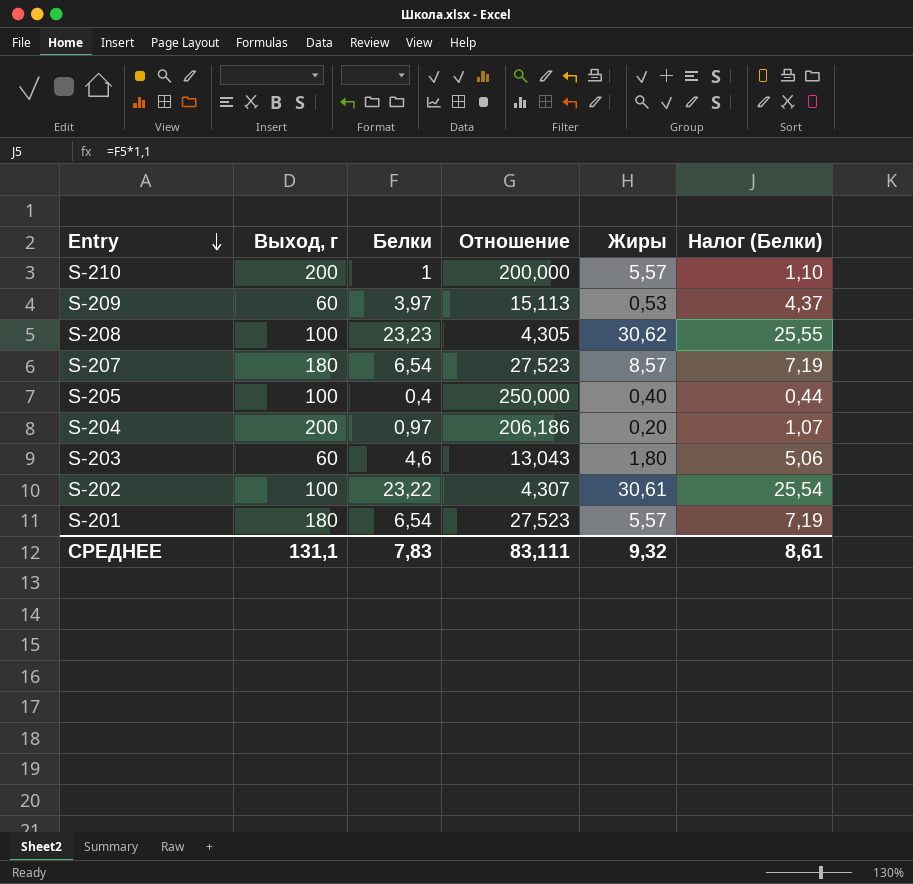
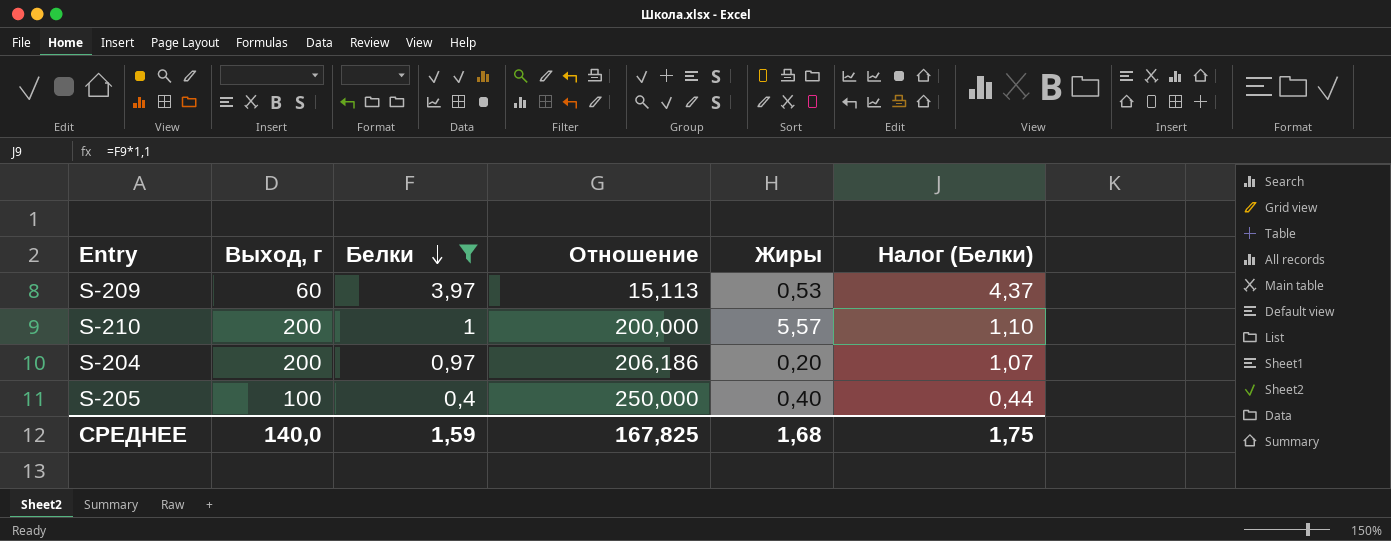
filter: none -> Белки <= 3,97
row order: Entry descending -> Белки descending
СРЕДНЕЕ | Выход, г: 131,1 -> 140,0
СРЕДНЕЕ | Белки: 7,83 -> 1,59
СРЕДНЕЕ | Отношение: 83,111 -> 167,825
СРЕДНЕЕ | Жиры: 9,32 -> 1,68
СРЕДНЕЕ | Налог (Белки): 8,61 -> 1,75

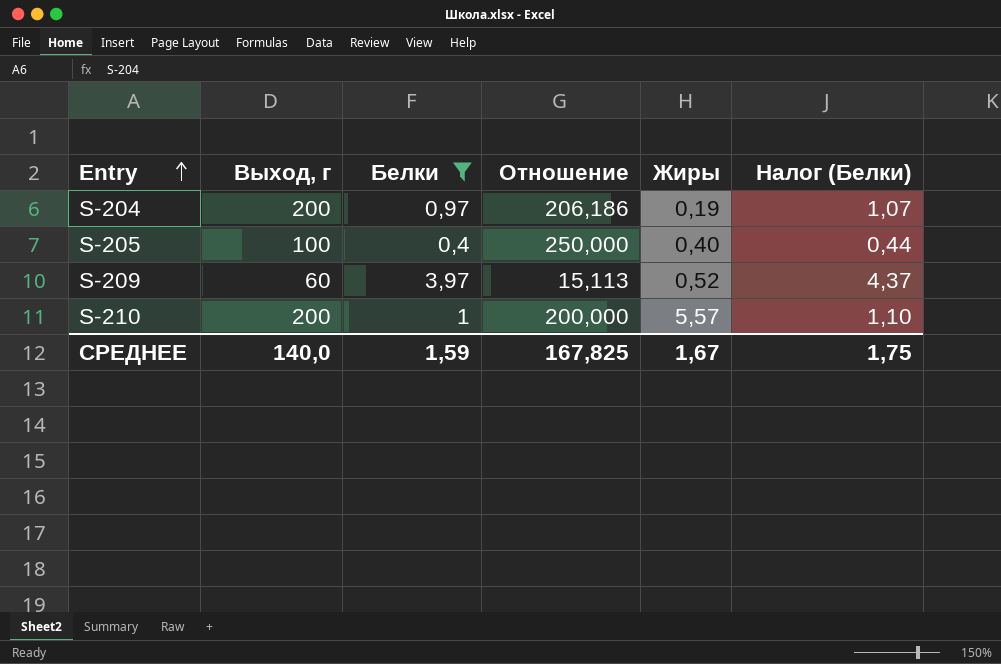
row order: Белки descending -> Entry ascending
S-204 | Жиры: 0,20 -> 0,19
S-209 | Жиры: 0,53 -> 0,52
СРЕДНЕЕ | Жиры: 1,68 -> 1,67

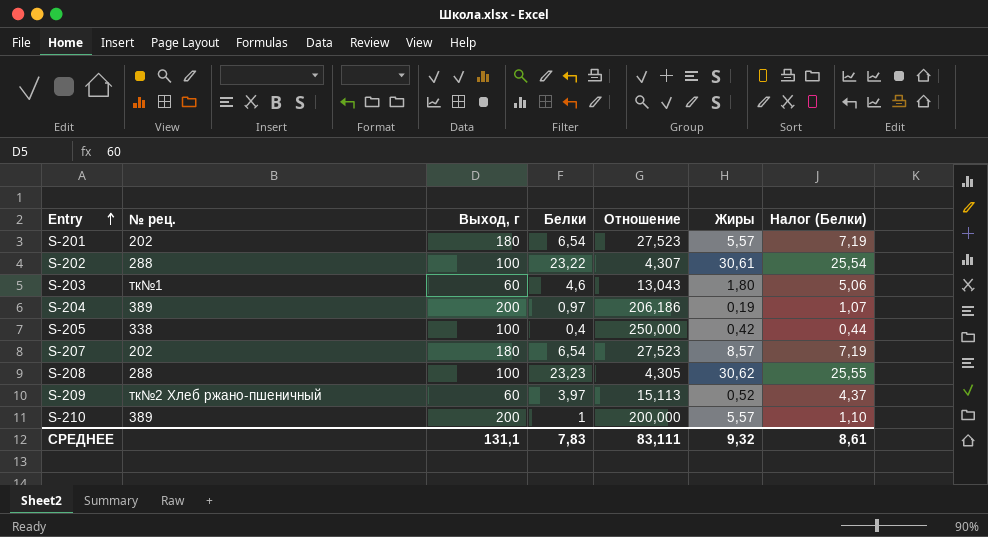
filter: Белки <= 3,97 -> none
column № рец. | position: none -> 2
S-205 | Жиры: 0,40 -> 0,42
СРЕДНЕЕ | Выход, г: 140,0 -> 131,1
СРЕДНЕЕ | Белки: 1,59 -> 7,83
СРЕДНЕЕ | Отношение: 167,825 -> 83,111
СРЕДНЕЕ | Жиры: 1,67 -> 9,32
СРЕДНЕЕ | Налог (Белки): 1,75 -> 8,61

